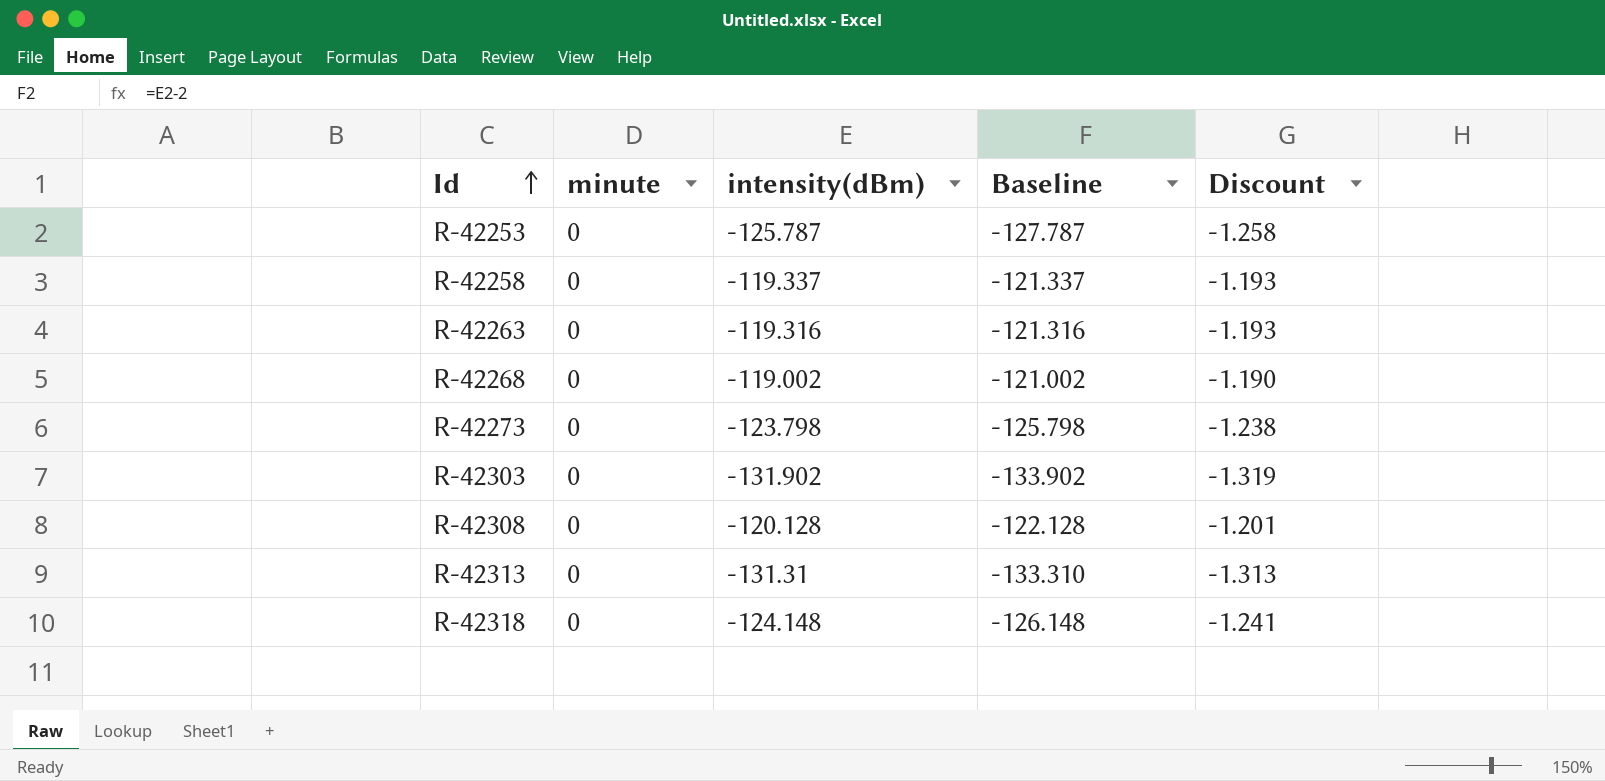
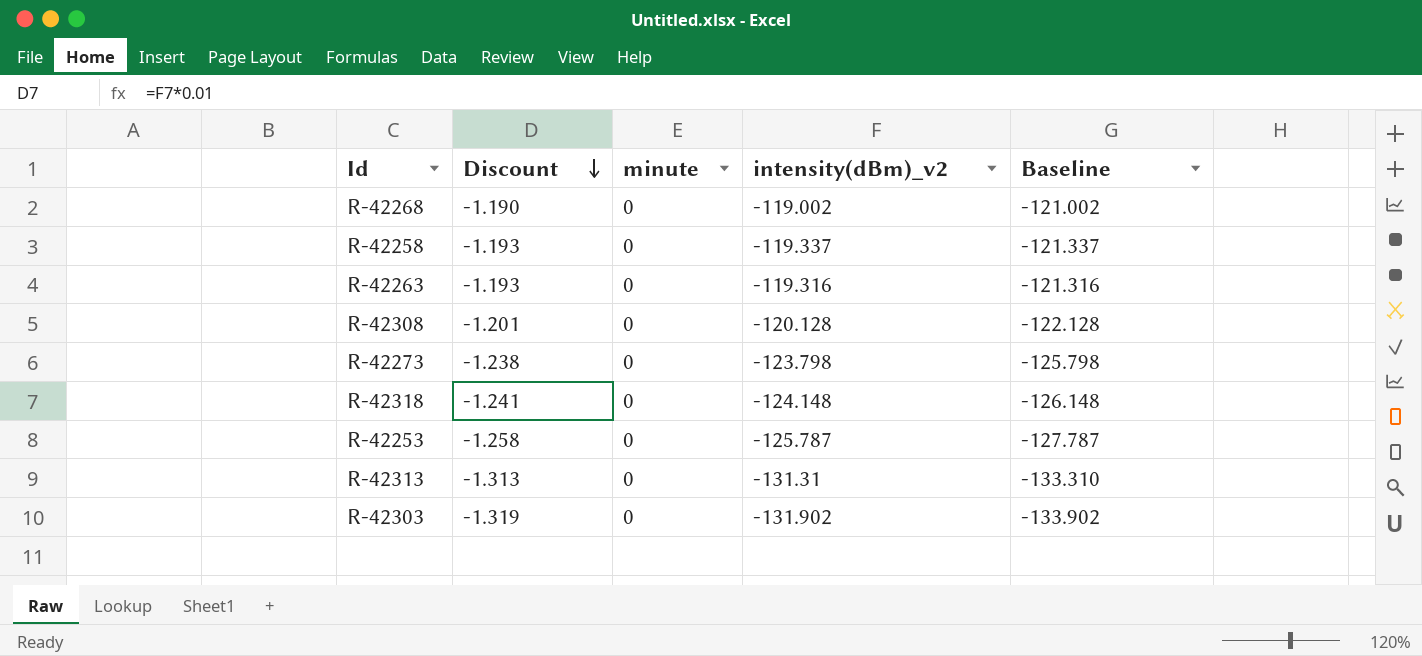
row order: Id ascending -> Discount descending
column Discount | position: 5 -> 2
column name: intensity(dBm) -> intensity(dBm)_v2

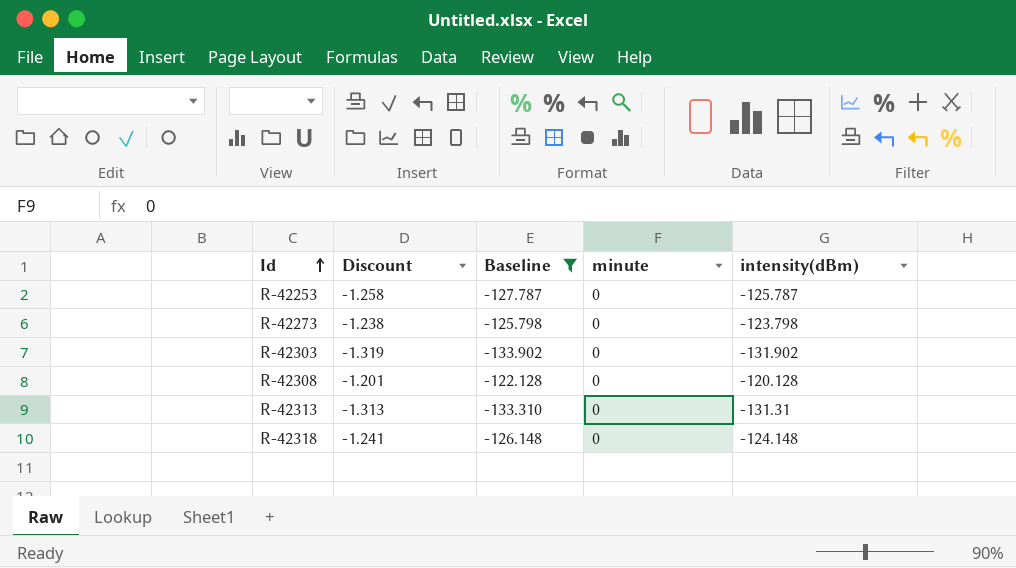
filter: none -> Baseline <= -122.128
row order: Discount descending -> Id ascending
column Baseline | position: 5 -> 3
column name: intensity(dBm)_v2 -> intensity(dBm)

